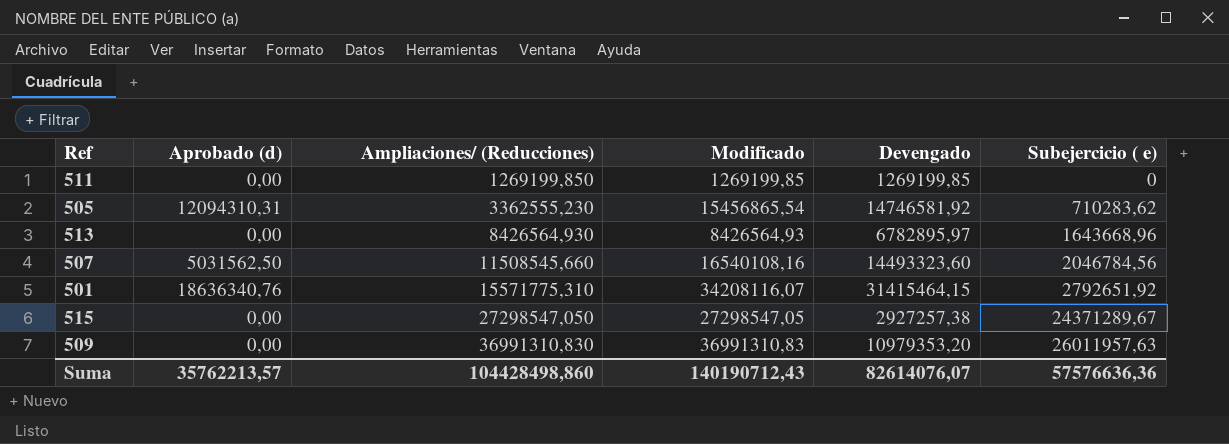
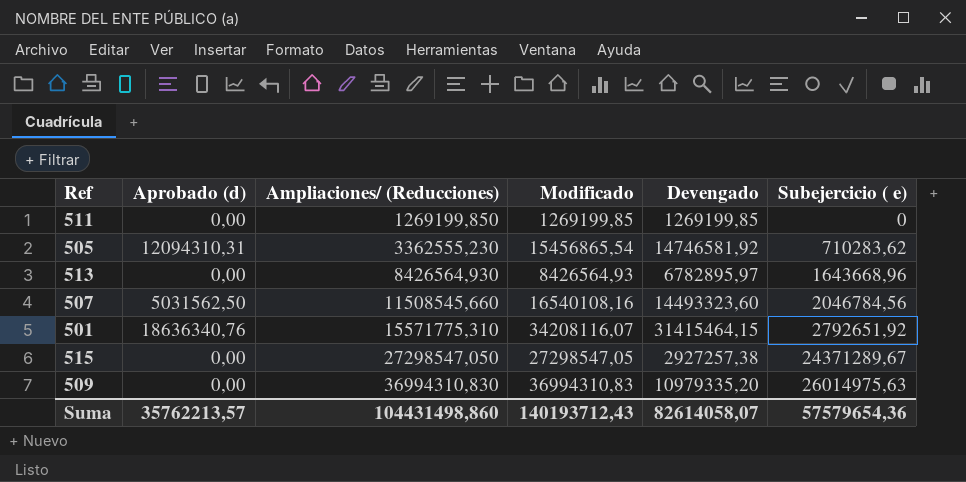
509 | Ampliaciones/ (Reducciones): 36991310,830 -> 36994310,830
509 | Modificado: 36991310,83 -> 36994310,83
509 | Devengado: 10979353,20 -> 10979335,20
509 | Subejercicio ( e): 26011957,63 -> 26014975,63
Suma | Ampliaciones/ (Reducciones): 104428498,860 -> 104431498,860
Suma | Modificado: 140190712,43 -> 140193712,43
Suma | Devengado: 82614076,07 -> 82614058,07
Suma | Subejercicio ( e): 57576636,36 -> 57579654,36

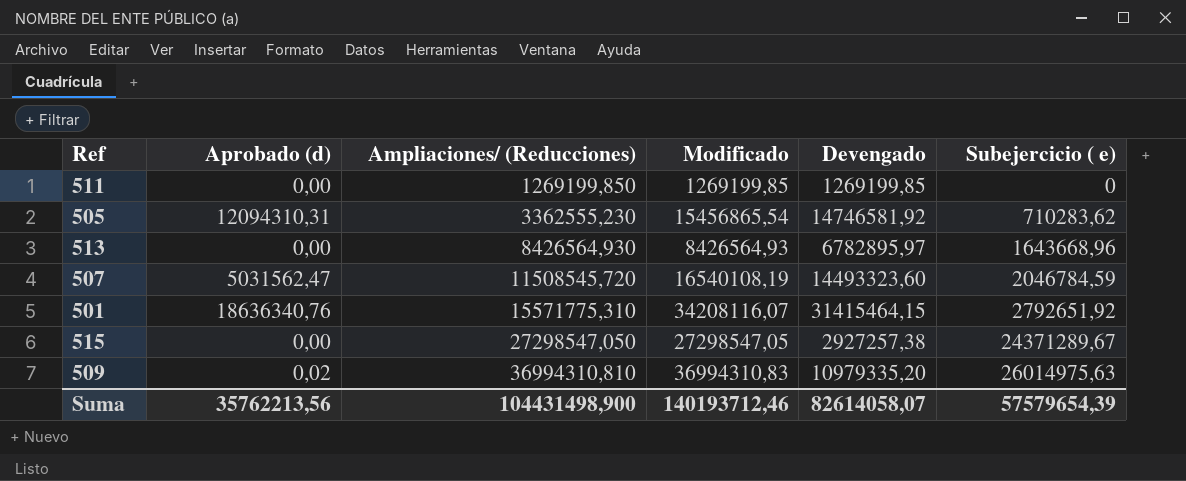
507 | Aprobado (d): 5031562,50 -> 5031562,47
507 | Ampliaciones/ (Reducciones): 11508545,660 -> 11508545,720
507 | Modificado: 16540108,16 -> 16540108,19
507 | Subejercicio ( e): 2046784,56 -> 2046784,59
509 | Aprobado (d): 0,00 -> 0,02
509 | Ampliaciones/ (Reducciones): 36994310,830 -> 36994310,810
Suma | Aprobado (d): 35762213,57 -> 35762213,56
Suma | Ampliaciones/ (Reducciones): 104431498,860 -> 104431498,900
Suma | Modificado: 140193712,43 -> 140193712,46
Suma | Subejercicio ( e): 57579654,36 -> 57579654,39

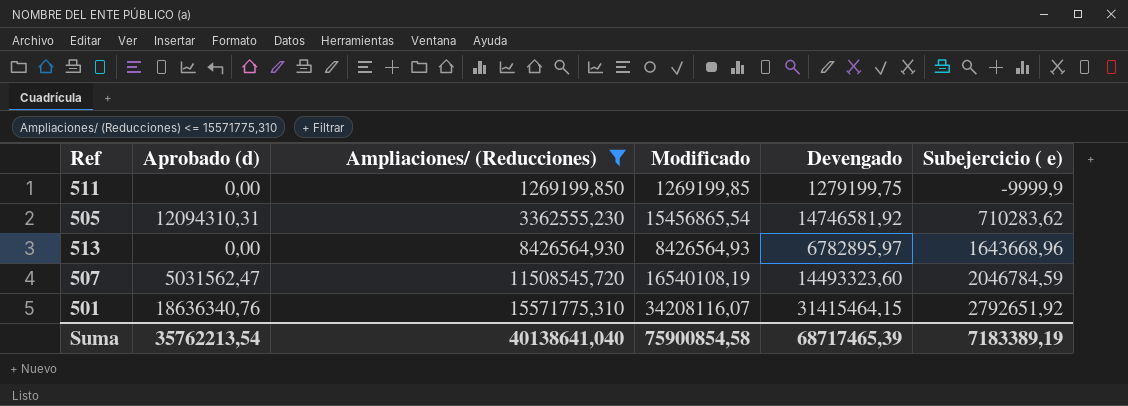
filter: none -> Ampliaciones/ (Reducciones) <= 15571775,310
511 | Devengado: 1269199,85 -> 1279199,75
511 | Subejercicio ( e): 0 -> -9999,9
Suma | Aprobado (d): 35762213,56 -> 35762213,54
Suma | Ampliaciones/ (Reducciones): 104431498,900 -> 40138641,040
Suma | Modificado: 140193712,46 -> 75900854,58
Suma | Devengado: 82614058,07 -> 68717465,39
Suma | Subejercicio ( e): 57579654,39 -> 7183389,19

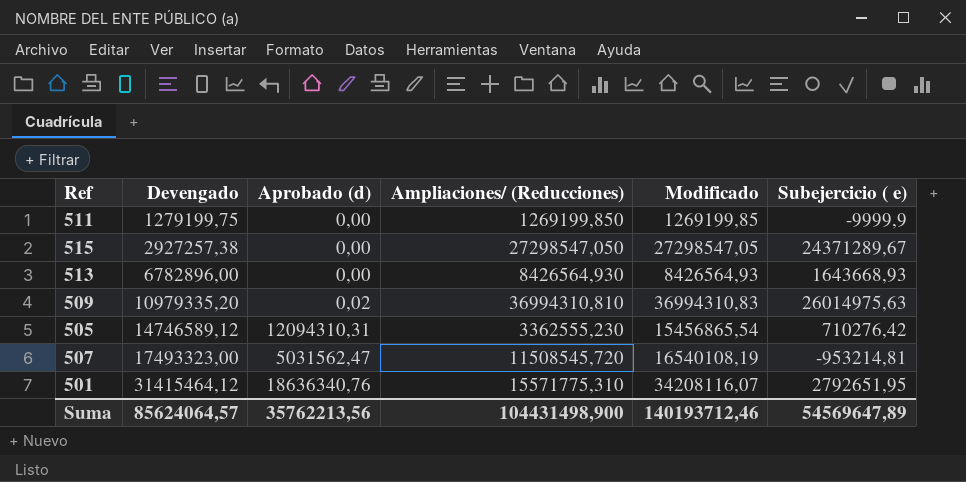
filter: Ampliaciones/ (Reducciones) <= 15571775,310 -> none
row order: Ampliaciones/ (Reducciones) ascending -> Devengado ascending
column Devengado | position: 5 -> 2
513 | Devengado: 6782895,97 -> 6782896,00
513 | Subejercicio ( e): 1643668,96 -> 1643668,93
505 | Devengado: 14746581,92 -> 14746589,12
505 | Subejercicio ( e): 710283,62 -> 710276,42
507 | Devengado: 14493323,60 -> 17493323,00
507 | Subejercicio ( e): 2046784,59 -> -953214,81
501 | Devengado: 31415464,15 -> 31415464,12
501 | Subejercicio ( e): 2792651,92 -> 2792651,95
Suma | Devengado: 68717465,39 -> 85624064,57
Suma | Aprobado (d): 35762213,54 -> 35762213,56
Suma | Ampliaciones/ (Reducciones): 40138641,040 -> 104431498,900
Suma | Modificado: 75900854,58 -> 140193712,46
Suma | Subejercicio ( e): 7183389,19 -> 54569647,89

